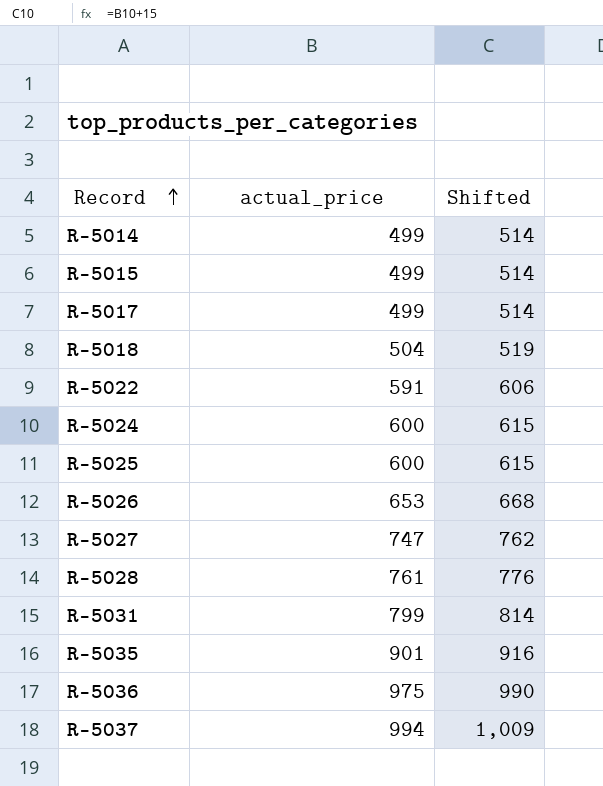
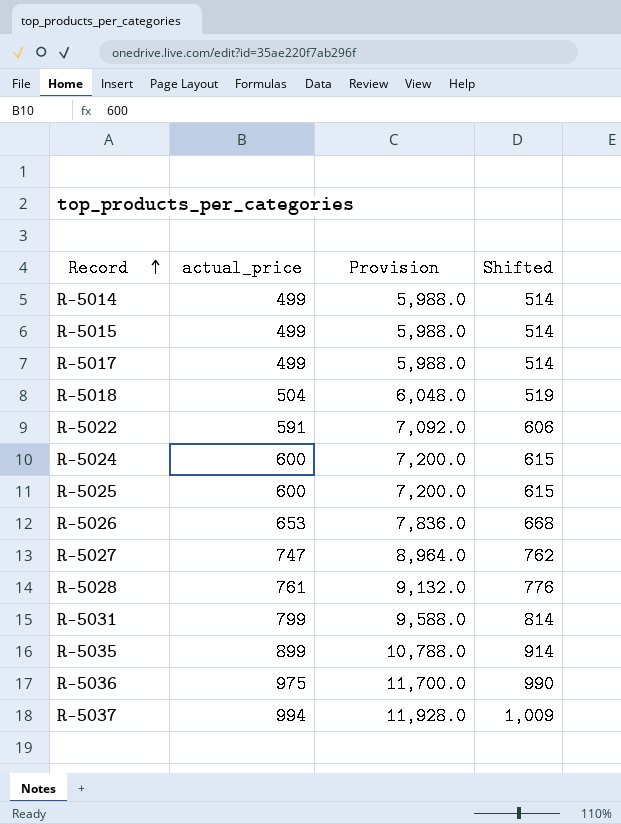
column Provision | formula: none -> [actual_price] * 12
R-5035 | actual_price: 901 -> 899
R-5035 | Shifted: 916 -> 914

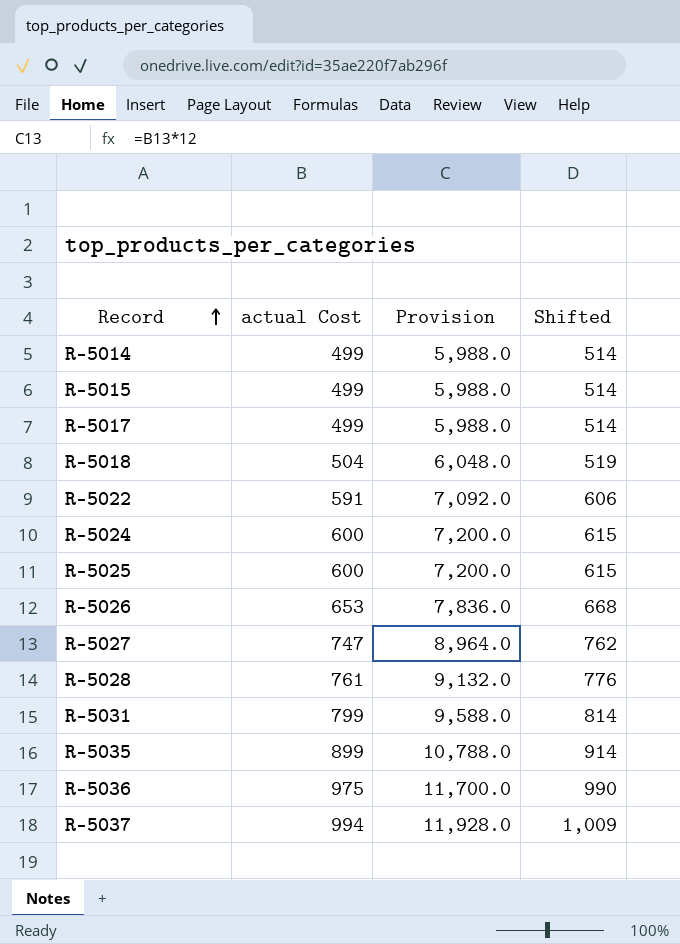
column name: actual_price -> actual Cost

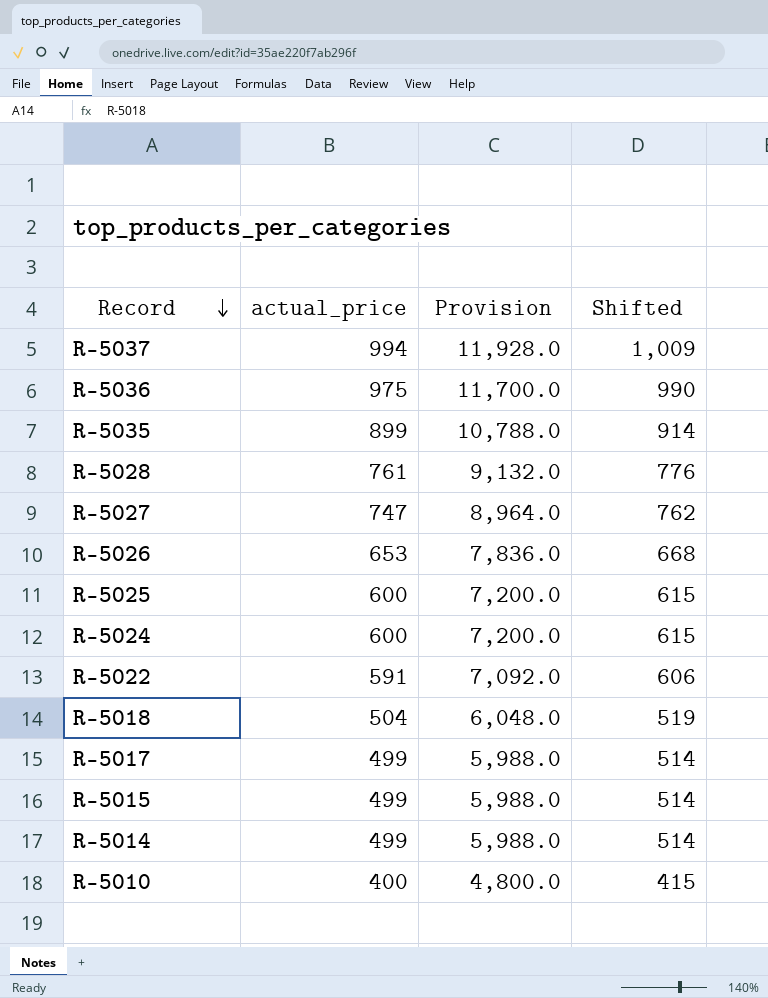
row order: Record ascending -> Record descending
column name: actual Cost -> actual_price
row R-5031: 799 | 9,588.0 | 814 -> none
row R-5010: none -> 400 | 4,800.0 | 415

